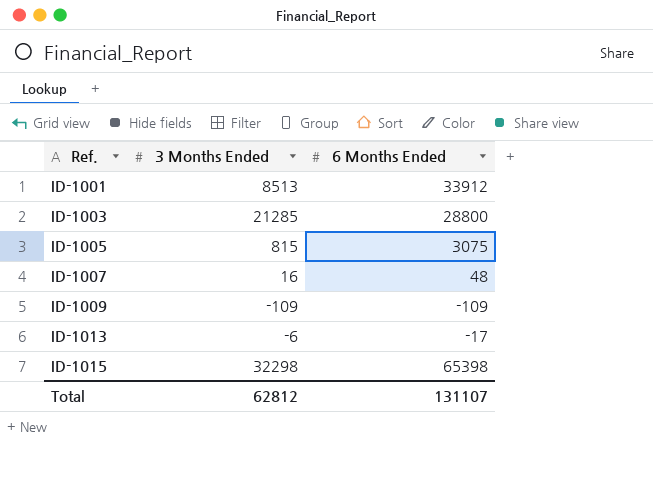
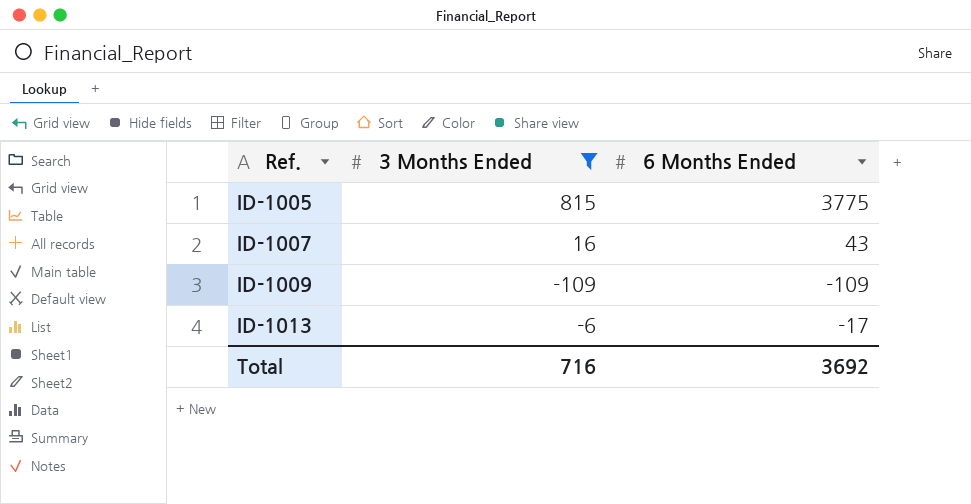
filter: none -> 3 Months Ended <= 815
ID-1005 | 6 Months Ended: 3075 -> 3775
ID-1007 | 6 Months Ended: 48 -> 43
Total | 3 Months Ended: 62812 -> 716
Total | 6 Months Ended: 131107 -> 3692

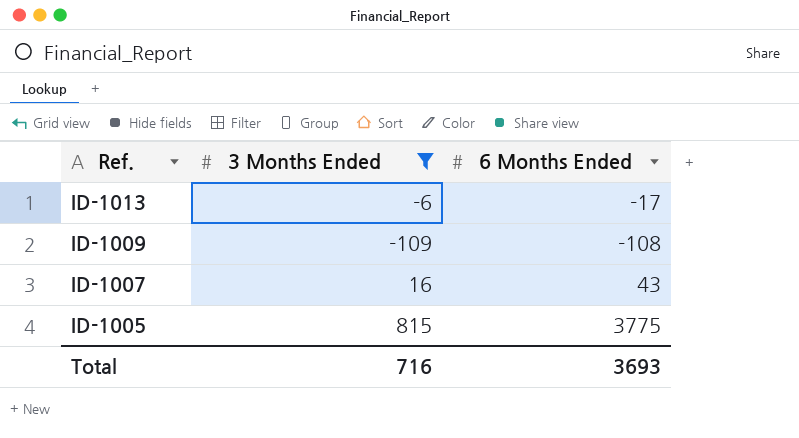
row order: Ref. ascending -> Ref. descending
ID-1009 | 6 Months Ended: -109 -> -108
Total | 6 Months Ended: 3692 -> 3693

